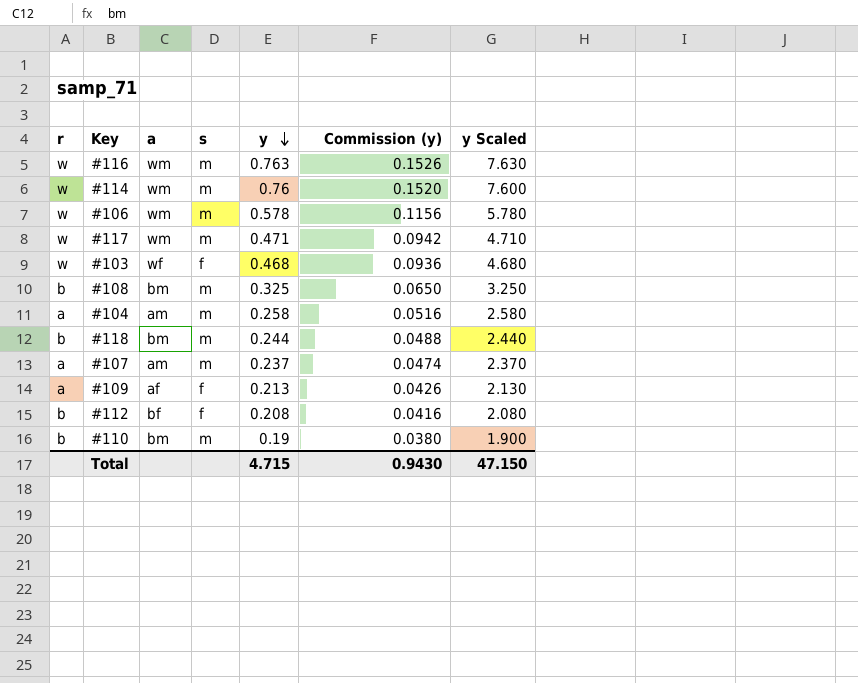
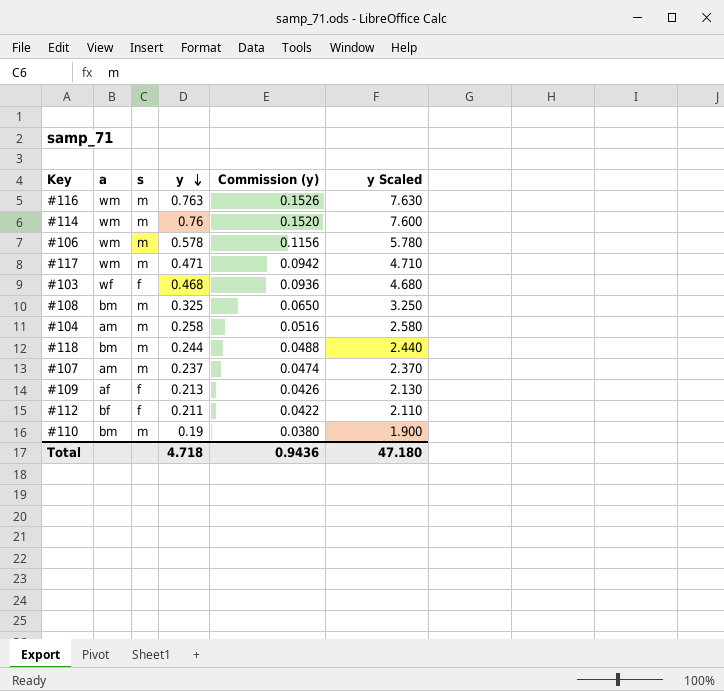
column r | position: 1 -> none
#112 | y: 0.208 -> 0.211
#112 | Commission (y): 0.0416 -> 0.0422
#112 | y Scaled: 2.080 -> 2.110
Total | y: 4.715 -> 4.718
Total | Commission (y): 0.9430 -> 0.9436
Total | y Scaled: 47.150 -> 47.180

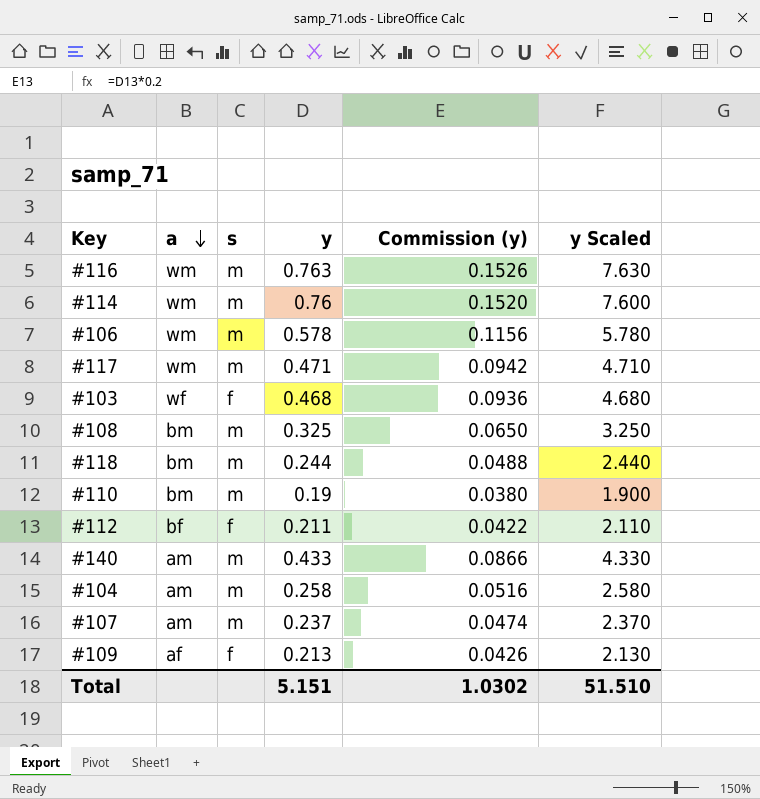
row order: y descending -> a descending
row #140: none -> am | m | 0.433 | 0.0866 | 4.330
Total | y: 4.718 -> 5.151
Total | Commission (y): 0.9436 -> 1.0302
Total | y Scaled: 47.180 -> 51.510

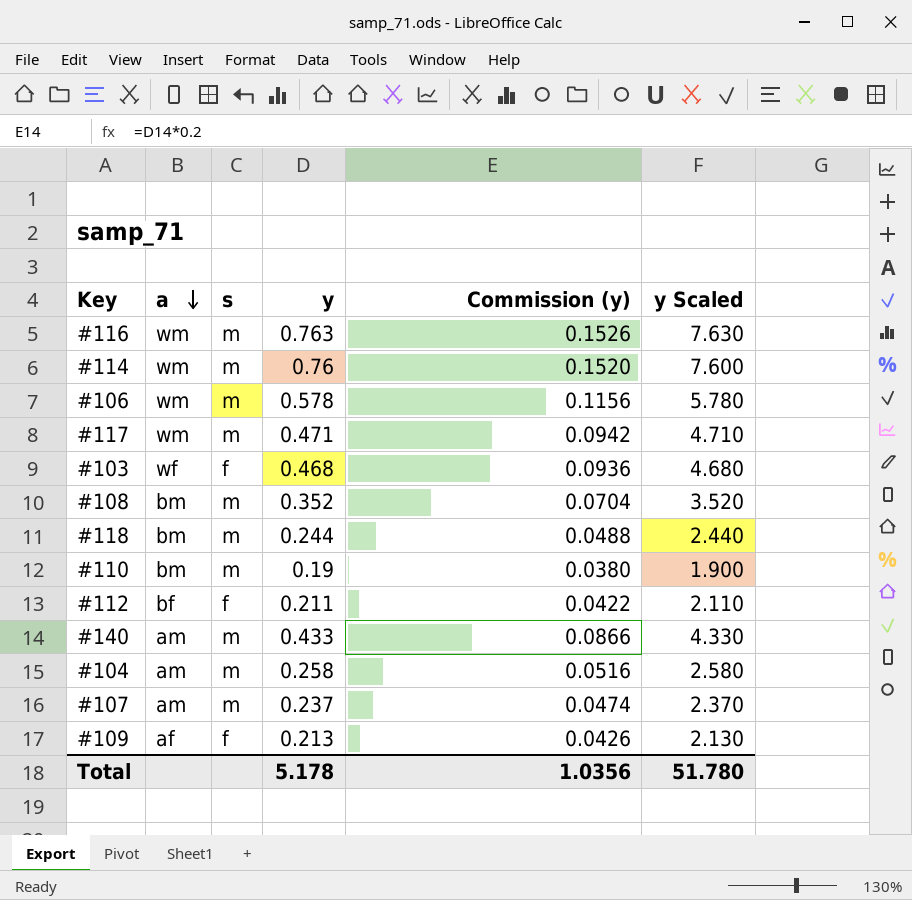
#108 | y: 0.325 -> 0.352
#108 | Commission (y): 0.0650 -> 0.0704
#108 | y Scaled: 3.250 -> 3.520
Total | y: 5.151 -> 5.178
Total | Commission (y): 1.0302 -> 1.0356
Total | y Scaled: 51.510 -> 51.780

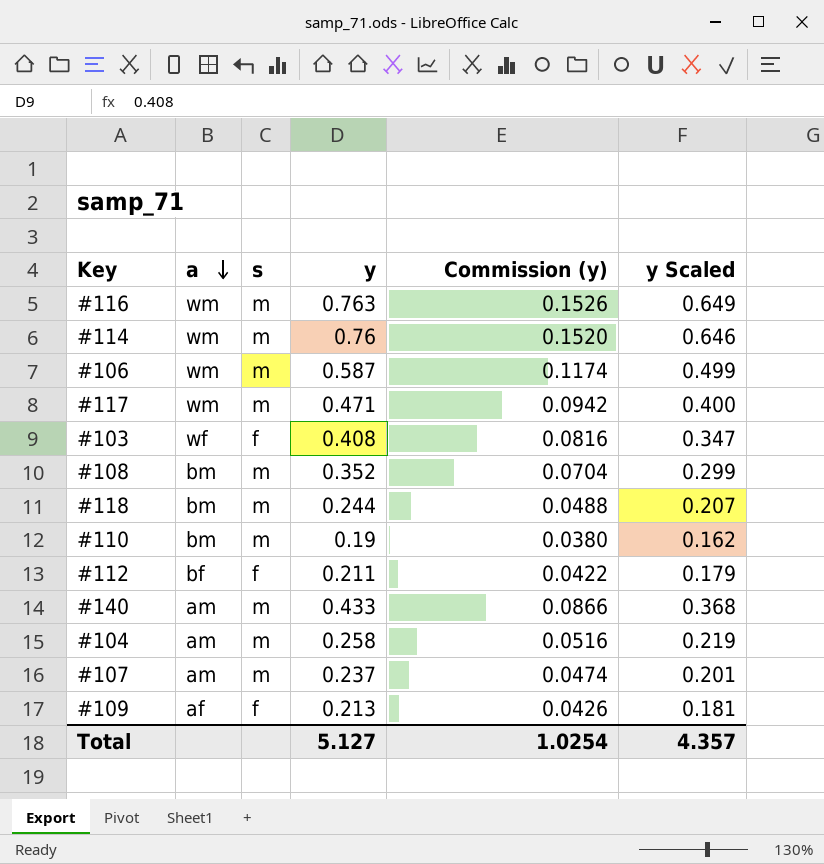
column y Scaled | formula: [y] * 10 -> [y] * 0.85
#106 | y: 0.578 -> 0.587
#106 | Commission (y): 0.1156 -> 0.1174
#103 | y: 0.468 -> 0.408
#103 | Commission (y): 0.0936 -> 0.0816
Total | y: 5.178 -> 5.127
Total | Commission (y): 1.0356 -> 1.0254
Total | y Scaled: 51.780 -> 4.357

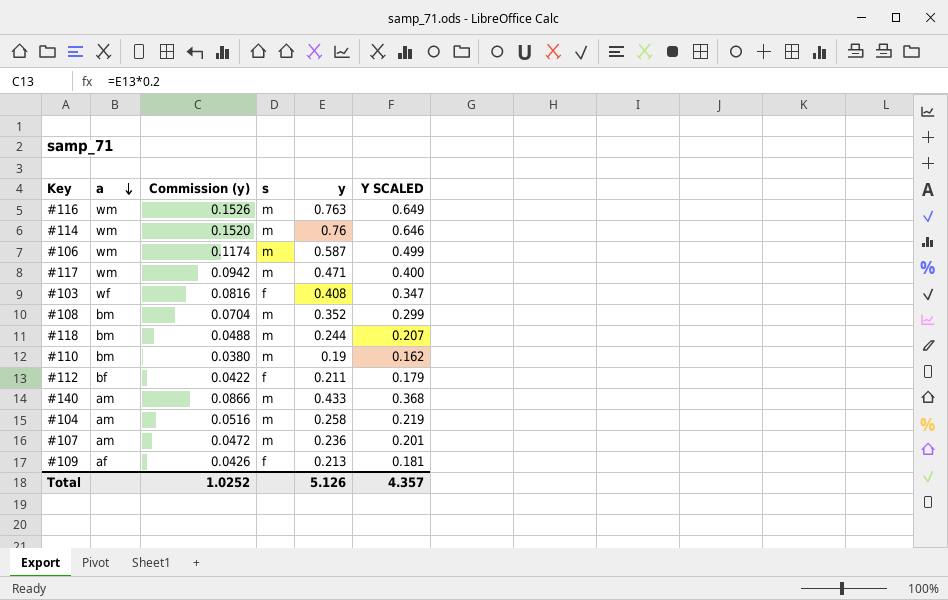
column Commission (y) | position: 5 -> 3
column name: y Scaled -> Y SCALED
#107 | Commission (y): 0.0474 -> 0.0472
#107 | y: 0.237 -> 0.236
Total | Commission (y): 1.0254 -> 1.0252
Total | y: 5.127 -> 5.126

